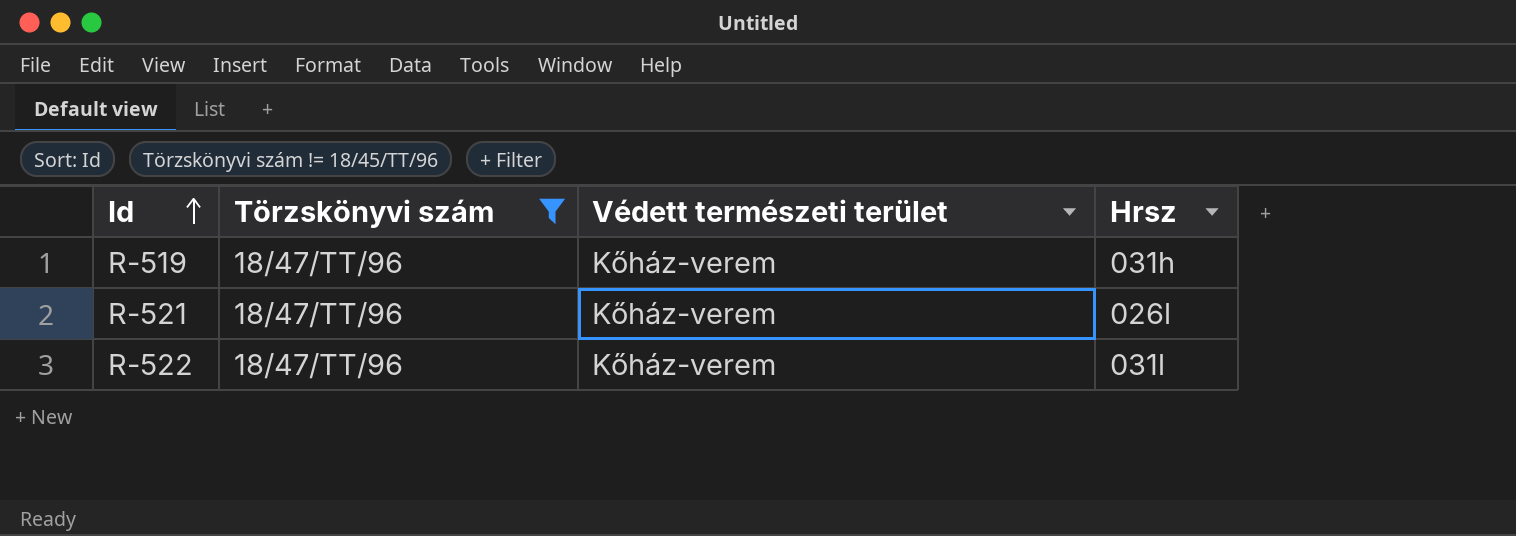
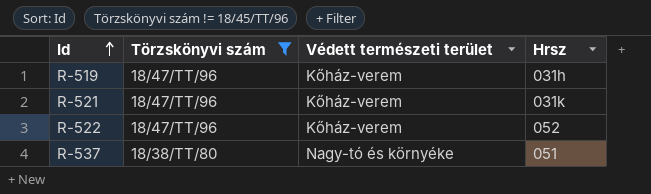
R-521 | Hrsz: 026l -> 031k
R-522 | Hrsz: 031l -> 052
row R-537: none -> 18/38/TT/80 | Nagy-tó és környéke | 051

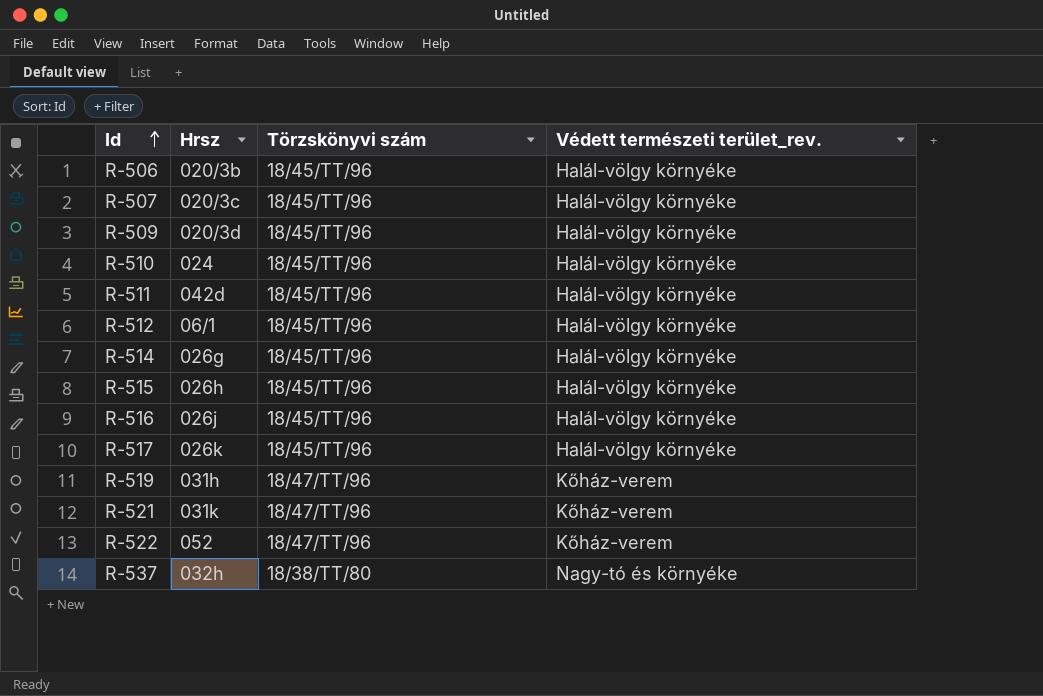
filter: Törzskönyvi szám != 18/45/TT/96 -> none
column Hrsz | position: 4 -> 2
column name: Védett természeti terület -> Védett természeti terület_rev.
R-537 | Hrsz: 051 -> 032h

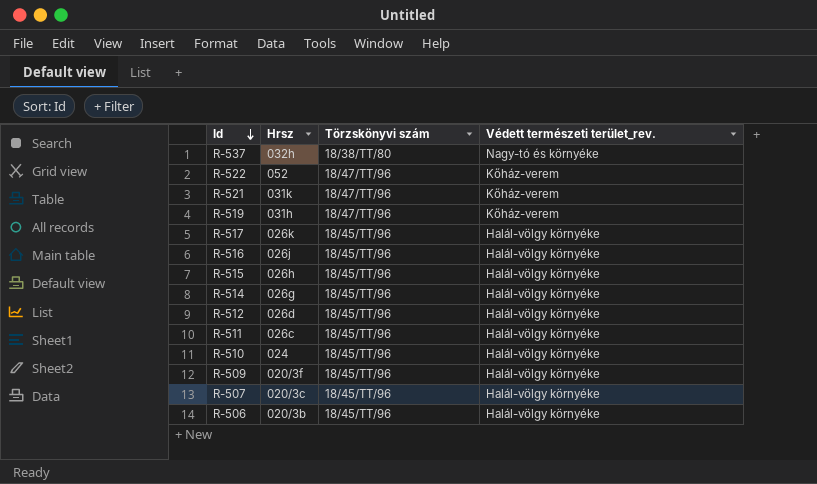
row order: Id ascending -> Id descending
R-512 | Hrsz: 06/1 -> 026d
R-511 | Hrsz: 042d -> 026c
R-509 | Hrsz: 020/3d -> 020/3f

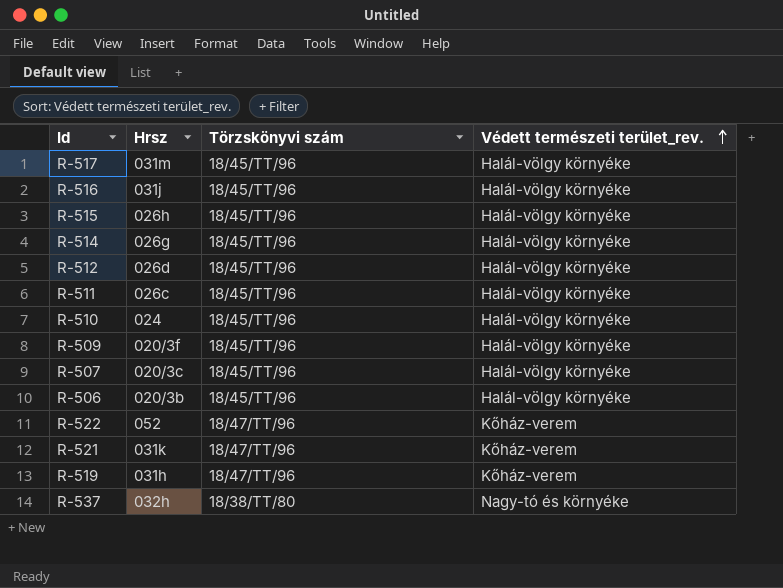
row order: Id descending -> Védett természeti terület_rev. ascending
R-517 | Hrsz: 026k -> 031m
R-516 | Hrsz: 026j -> 031j

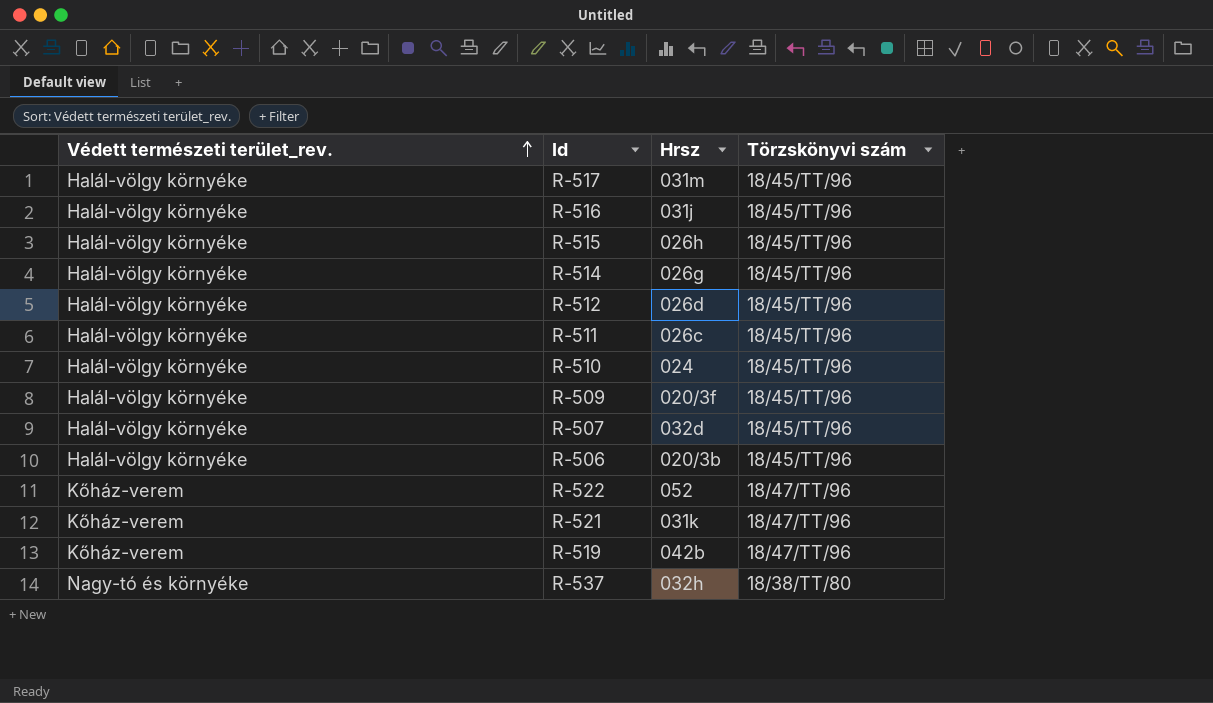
column Védett természeti terület_rev. | position: 4 -> 1
R-507 | Hrsz: 020/3c -> 032d
R-519 | Hrsz: 031h -> 042b

